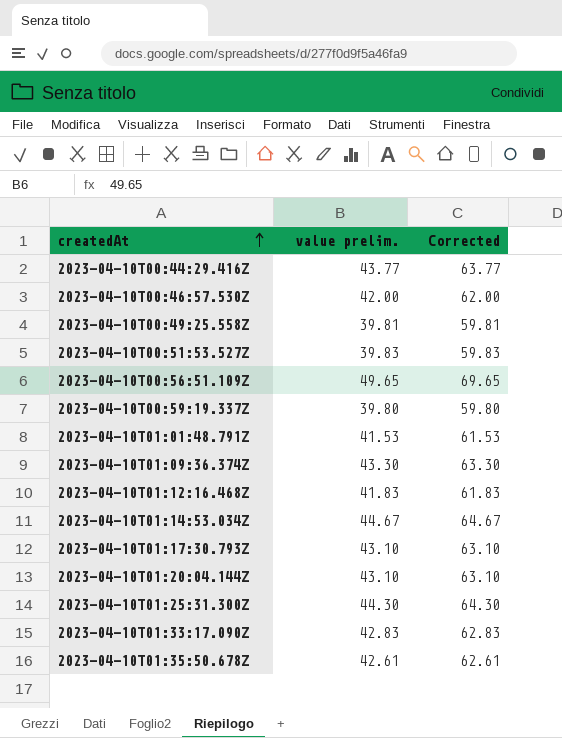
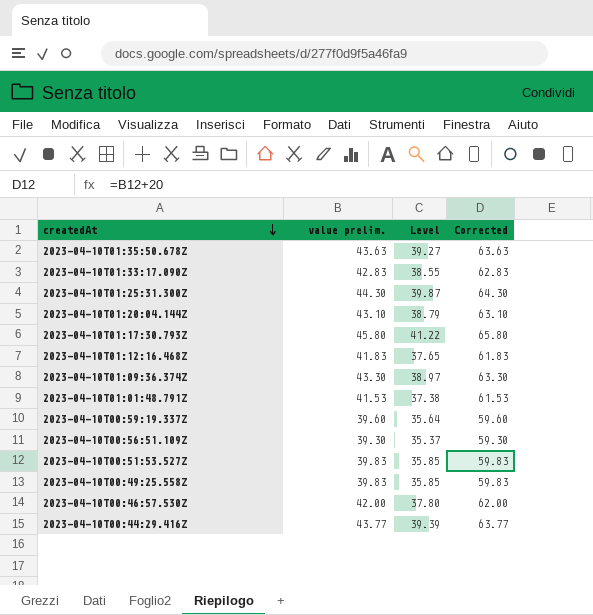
row order: createdAt ascending -> createdAt descending
column Level | formula: none -> [value prelim.] * 0.9
row 2023-04-10T01:14:53.034Z: 44.67 | 64.67 -> none
2023-04-10T01:35:50.678Z | value prelim.: 42.61 -> 43.63
2023-04-10T01:35:50.678Z | Corrected: 62.61 -> 63.63
2023-04-10T01:17:30.793Z | value prelim.: 43.10 -> 45.80
2023-04-10T01:17:30.793Z | Corrected: 63.10 -> 65.80
2023-04-10T00:59:19.337Z | value prelim.: 39.80 -> 39.60
2023-04-10T00:59:19.337Z | Corrected: 59.80 -> 59.60
2023-04-10T00:56:51.109Z | value prelim.: 49.65 -> 39.30
2023-04-10T00:56:51.109Z | Corrected: 69.65 -> 59.30
2023-04-10T00:49:25.558Z | value prelim.: 39.81 -> 39.83
2023-04-10T00:49:25.558Z | Corrected: 59.81 -> 59.83

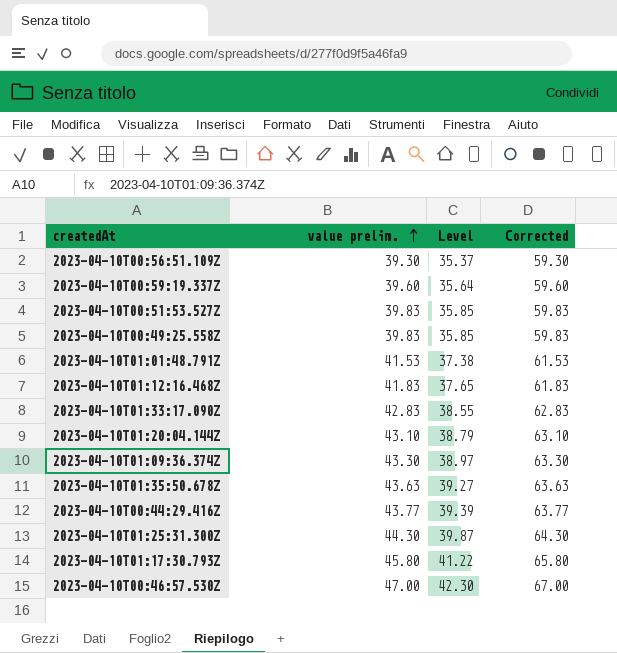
row order: createdAt descending -> value prelim. ascending
2023-04-10T00:46:57.530Z | value prelim.: 42.00 -> 47.00
2023-04-10T00:46:57.530Z | Level: 37.80 -> 42.30
2023-04-10T00:46:57.530Z | Corrected: 62.00 -> 67.00

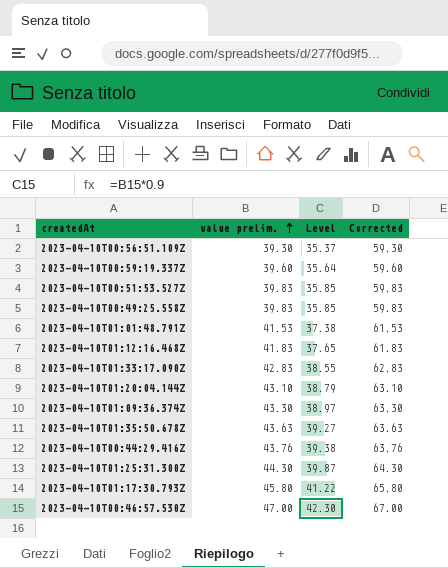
2023-04-10T00:44:29.416Z | value prelim.: 43.77 -> 43.76
2023-04-10T00:44:29.416Z | Level: 39.39 -> 39.38
2023-04-10T00:44:29.416Z | Corrected: 63.77 -> 63.76

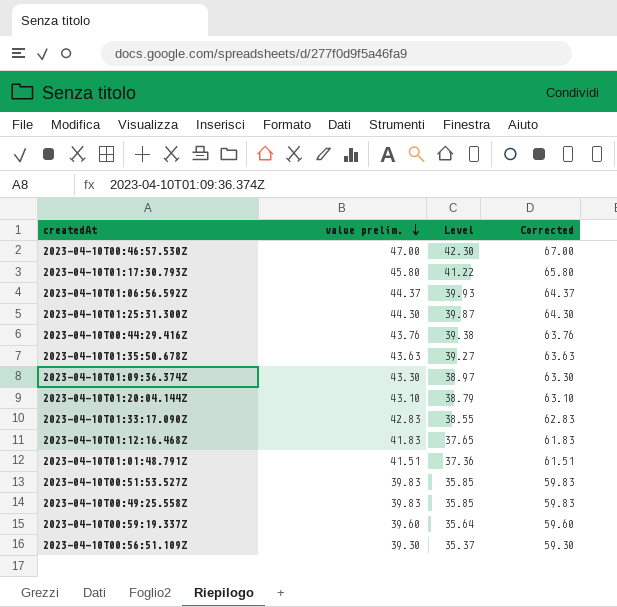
row order: value prelim. ascending -> value prelim. descending
row 2023-04-10T01:06:56.592Z: none -> 44.37 | 39.93 | 64.37
2023-04-10T01:01:48.791Z | value prelim.: 41.53 -> 41.51
2023-04-10T01:01:48.791Z | Level: 37.38 -> 37.36
2023-04-10T01:01:48.791Z | Corrected: 61.53 -> 61.51

